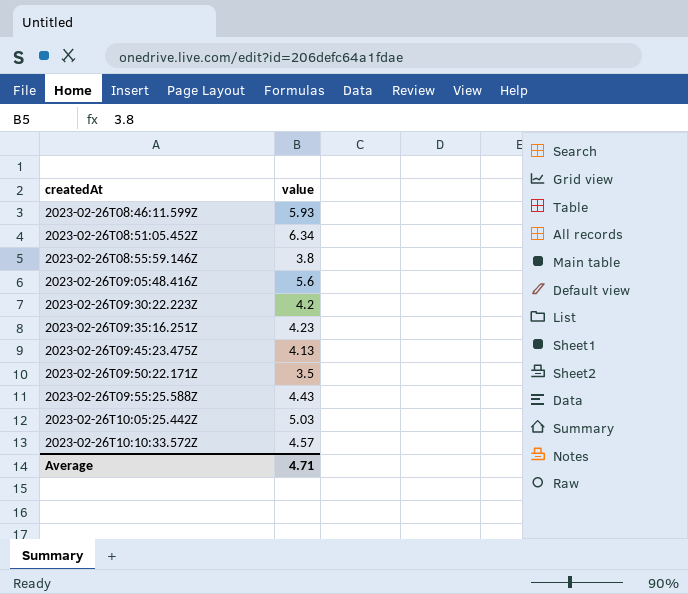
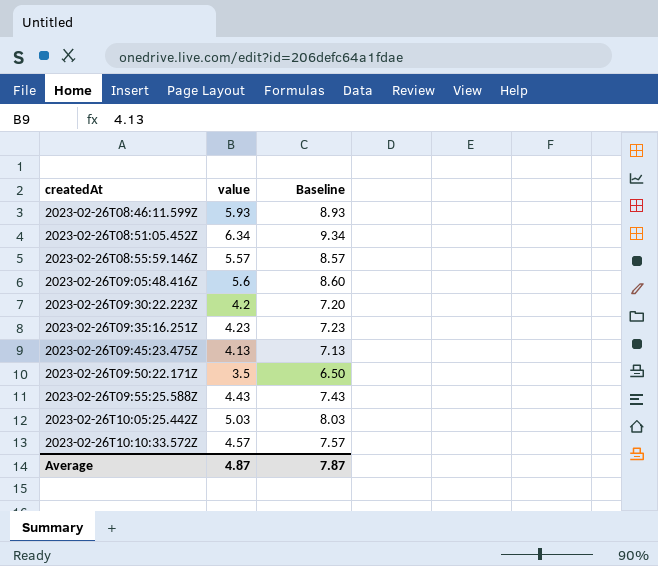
column Baseline | formula: none -> [value] + 3
2023-02-26T08:55:59.146Z | value: 3.8 -> 5.57
Average | value: 4.71 -> 4.87

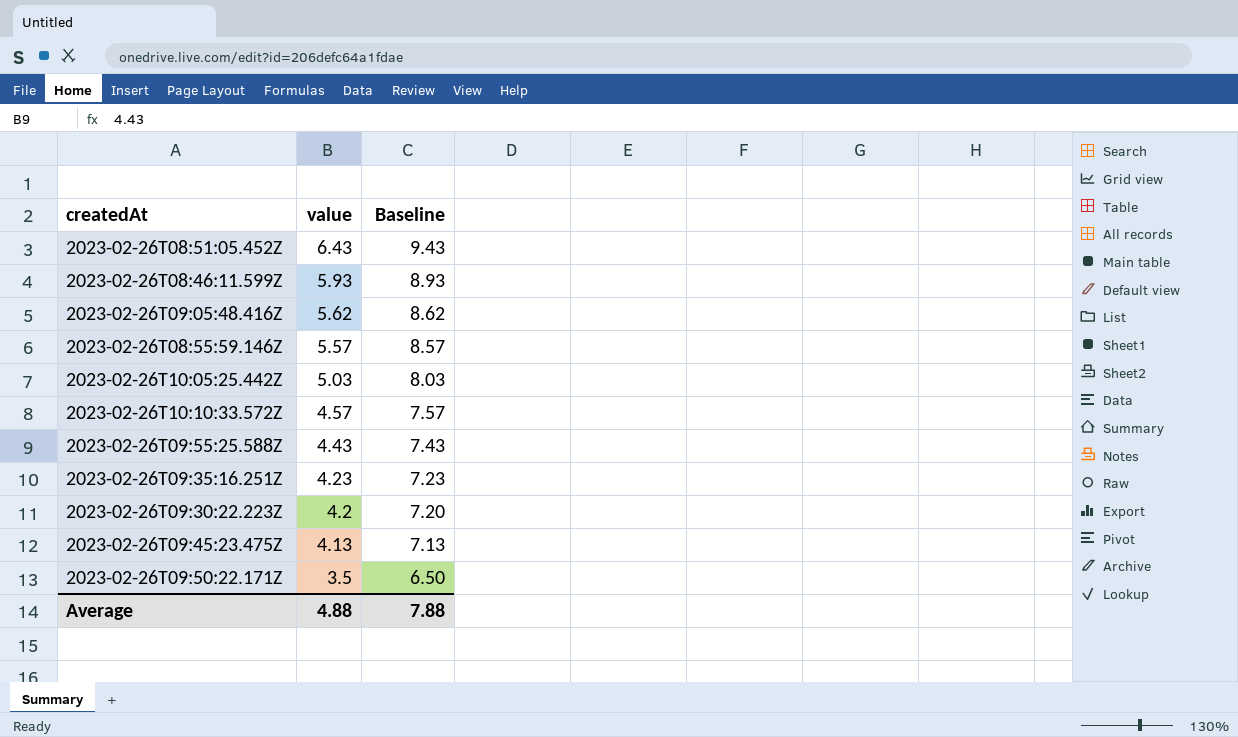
row order: createdAt ascending -> value descending
2023-02-26T08:51:05.452Z | value: 6.34 -> 6.43
2023-02-26T08:51:05.452Z | Baseline: 9.34 -> 9.43
2023-02-26T09:05:48.416Z | value: 5.6 -> 5.62
2023-02-26T09:05:48.416Z | Baseline: 8.60 -> 8.62
Average | value: 4.87 -> 4.88
Average | Baseline: 7.87 -> 7.88

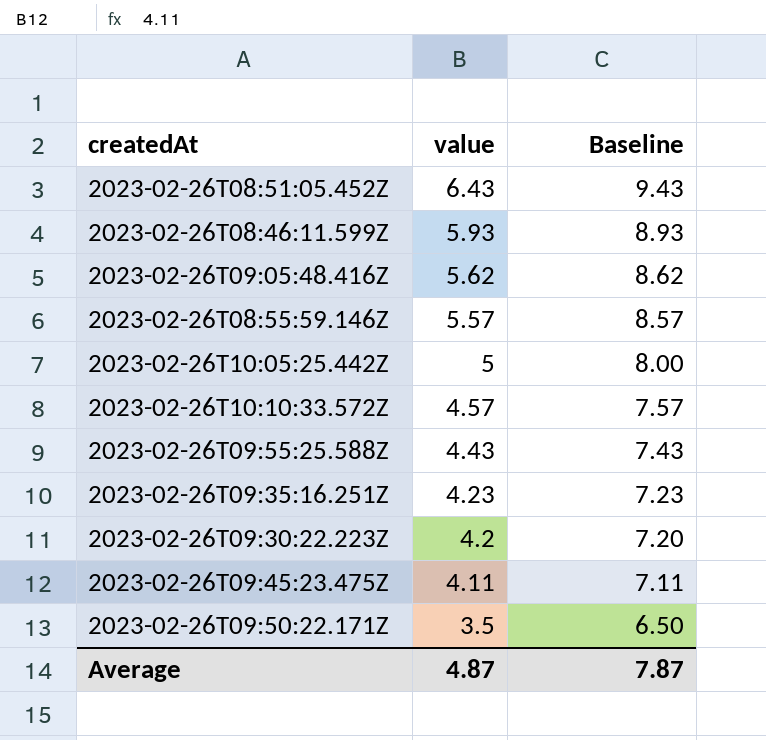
2023-02-26T10:05:25.442Z | value: 5.03 -> 5
2023-02-26T10:05:25.442Z | Baseline: 8.03 -> 8.00
2023-02-26T09:45:23.475Z | value: 4.13 -> 4.11
2023-02-26T09:45:23.475Z | Baseline: 7.13 -> 7.11
Average | value: 4.88 -> 4.87
Average | Baseline: 7.88 -> 7.87

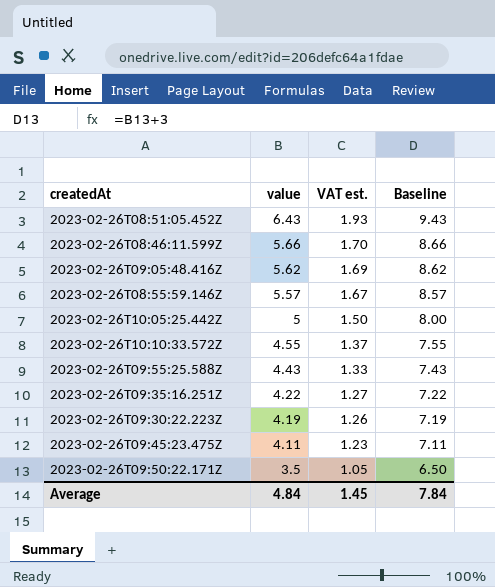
column VAT est. | formula: none -> [value] * 0.3
2023-02-26T08:46:11.599Z | value: 5.93 -> 5.66
2023-02-26T08:46:11.599Z | Baseline: 8.93 -> 8.66
2023-02-26T10:10:33.572Z | value: 4.57 -> 4.55
2023-02-26T10:10:33.572Z | Baseline: 7.57 -> 7.55
2023-02-26T09:35:16.251Z | value: 4.23 -> 4.22
2023-02-26T09:35:16.251Z | Baseline: 7.23 -> 7.22
2023-02-26T09:30:22.223Z | value: 4.2 -> 4.19
2023-02-26T09:30:22.223Z | Baseline: 7.20 -> 7.19
Average | value: 4.87 -> 4.84
Average | Baseline: 7.87 -> 7.84

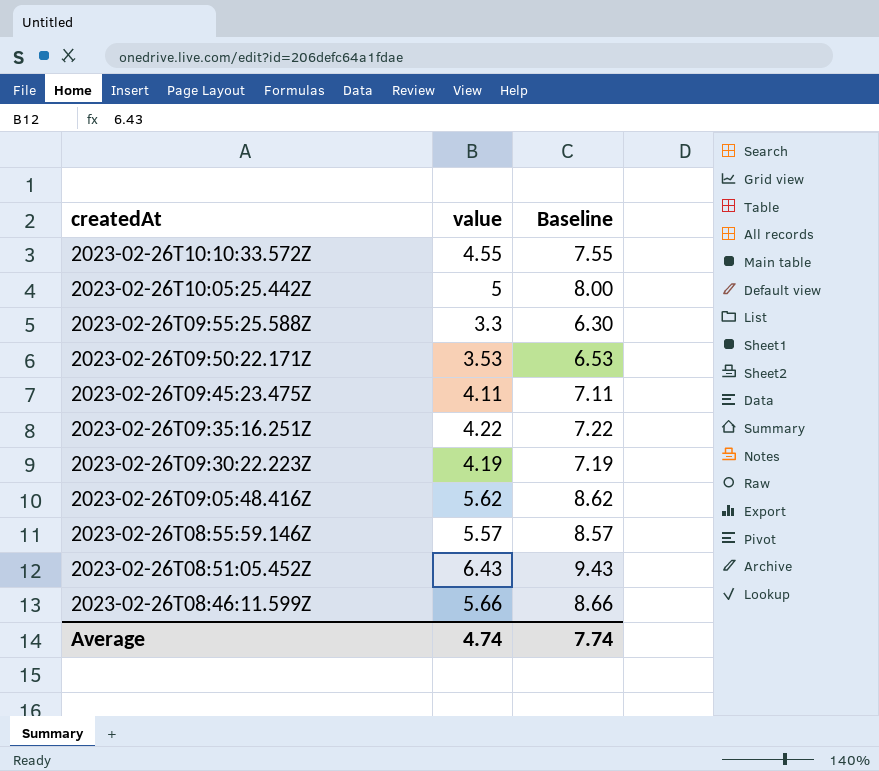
row order: value descending -> createdAt descending
column VAT est. | formula: [value] * 0.3 -> none
2023-02-26T09:55:25.588Z | value: 4.43 -> 3.3
2023-02-26T09:55:25.588Z | Baseline: 7.43 -> 6.30
2023-02-26T09:50:22.171Z | value: 3.5 -> 3.53
2023-02-26T09:50:22.171Z | Baseline: 6.50 -> 6.53
Average | value: 4.84 -> 4.74
Average | Baseline: 7.84 -> 7.74

